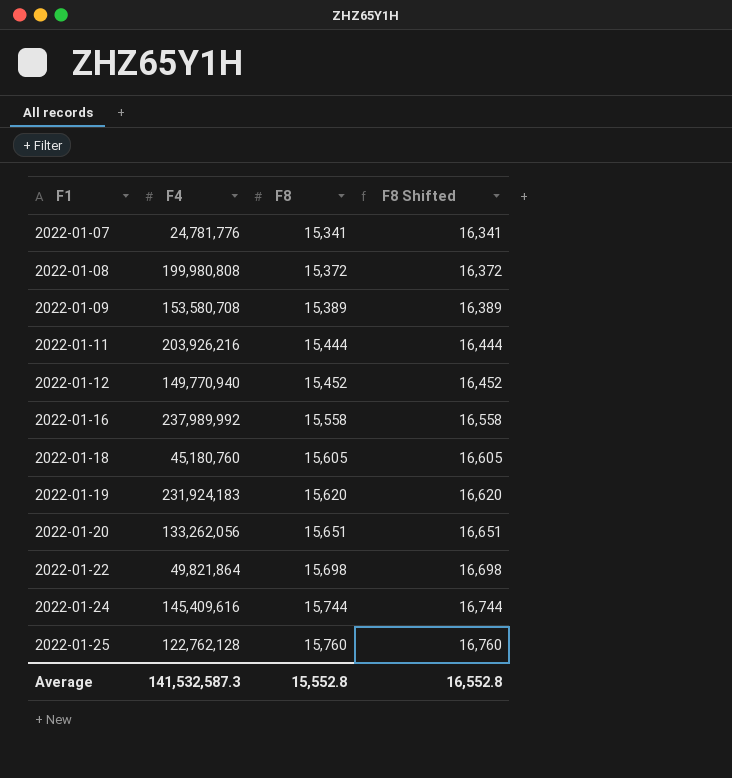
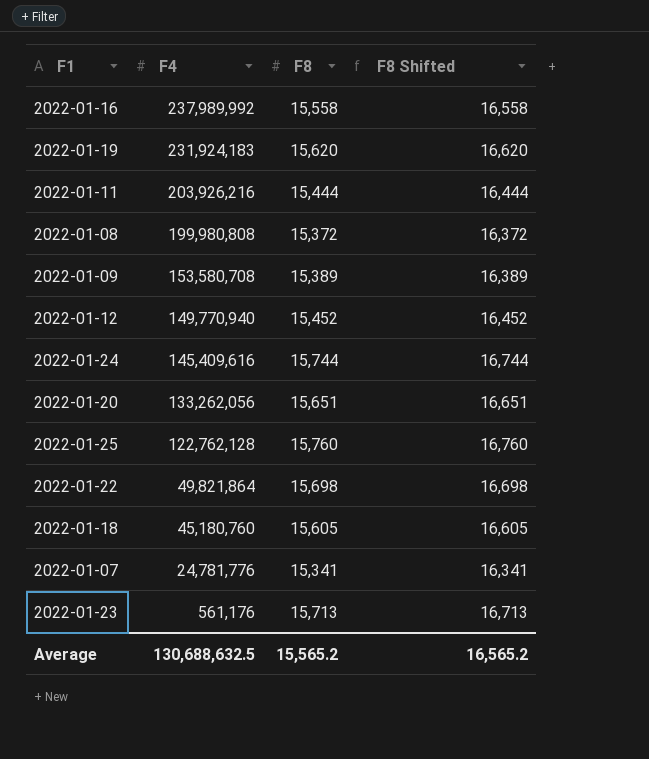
row order: F1 ascending -> F4 descending
row 2022-01-23: none -> 561,176 | 15,713 | 16,713
Average | F4: 141,532,587.3 -> 130,688,632.5
Average | F8: 15,552.8 -> 15,565.2
Average | F8 Shifted: 16,552.8 -> 16,565.2

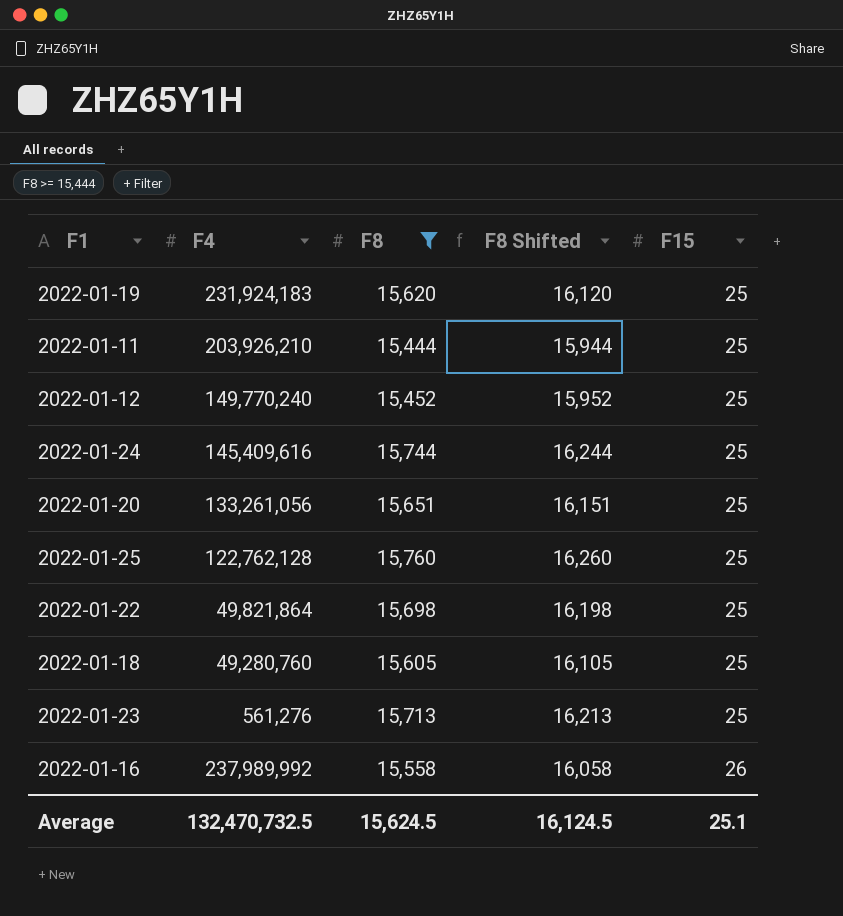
filter: none -> F8 >= 15,444
row order: F4 descending -> F15 ascending
column F8 Shifted | formula: [F8] + 1000 -> [F8] + 500
column F15 | position: none -> 5
2022-01-11 | F4: 203,926,216 -> 203,926,210
2022-01-12 | F4: 149,770,940 -> 149,770,240
2022-01-20 | F4: 133,262,056 -> 133,261,056
2022-01-18 | F4: 45,180,760 -> 49,280,760
2022-01-23 | F4: 561,176 -> 561,276
Average | F4: 130,688,632.5 -> 132,470,732.5
Average | F8: 15,565.2 -> 15,624.5
Average | F8 Shifted: 16,565.2 -> 16,124.5

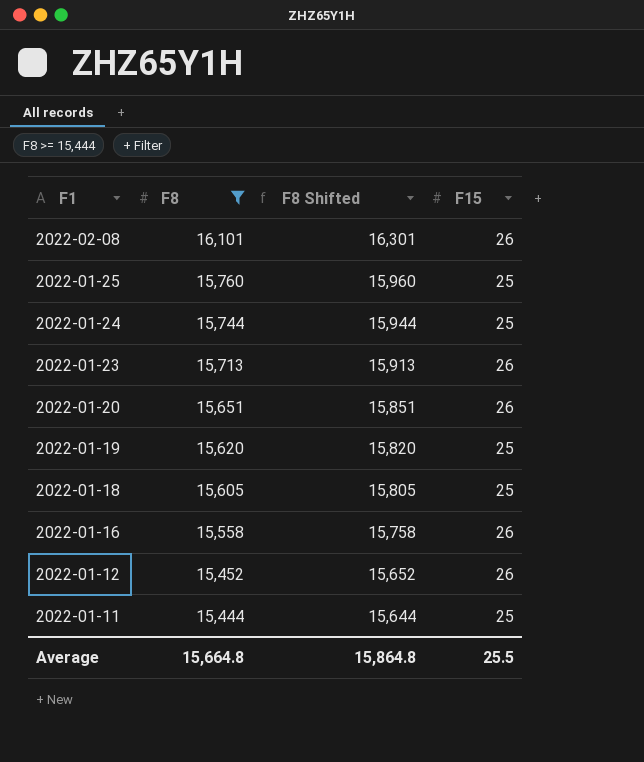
row order: F15 ascending -> F1 descending
column F4 | position: 2 -> none
column F8 Shifted | formula: [F8] + 500 -> [F8] + 200
row 2022-01-22: 49,821,864 | 15,698 | 16,198 | 25 -> none
row 2022-02-08: none -> 16,101 | 16,301 | 26
2022-01-23 | F15: 25 -> 26
2022-01-20 | F15: 25 -> 26
2022-01-12 | F15: 25 -> 26
Average | F8: 15,624.5 -> 15,664.8
Average | F8 Shifted: 16,124.5 -> 15,864.8
Average | F15: 25.1 -> 25.5

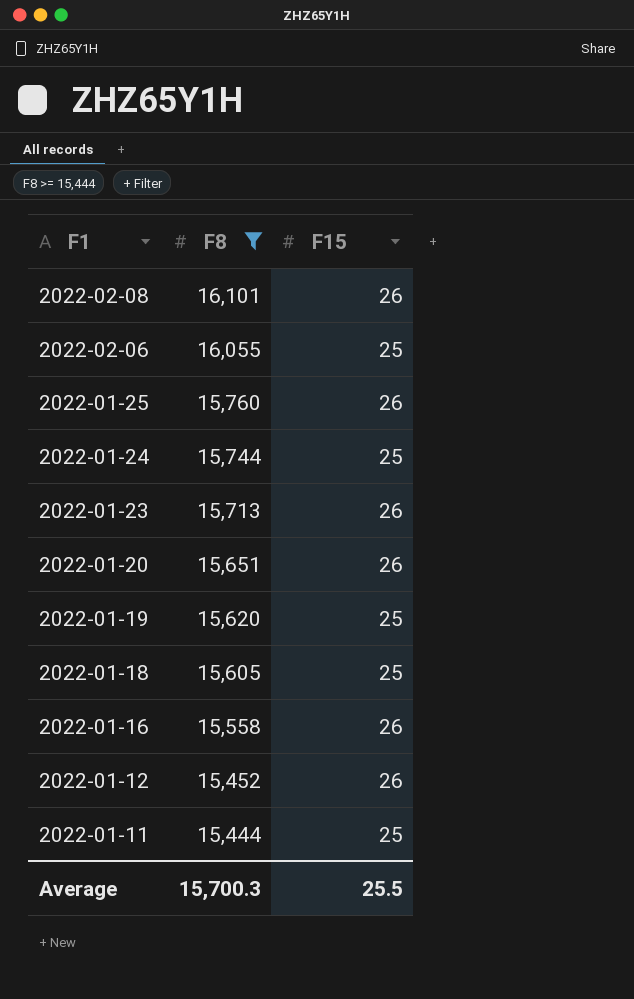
column F8 Shifted | formula: [F8] + 200 -> none
row 2022-02-06: none -> 16,055 | 25
2022-01-25 | F15: 25 -> 26
Average | F8: 15,664.8 -> 15,700.3

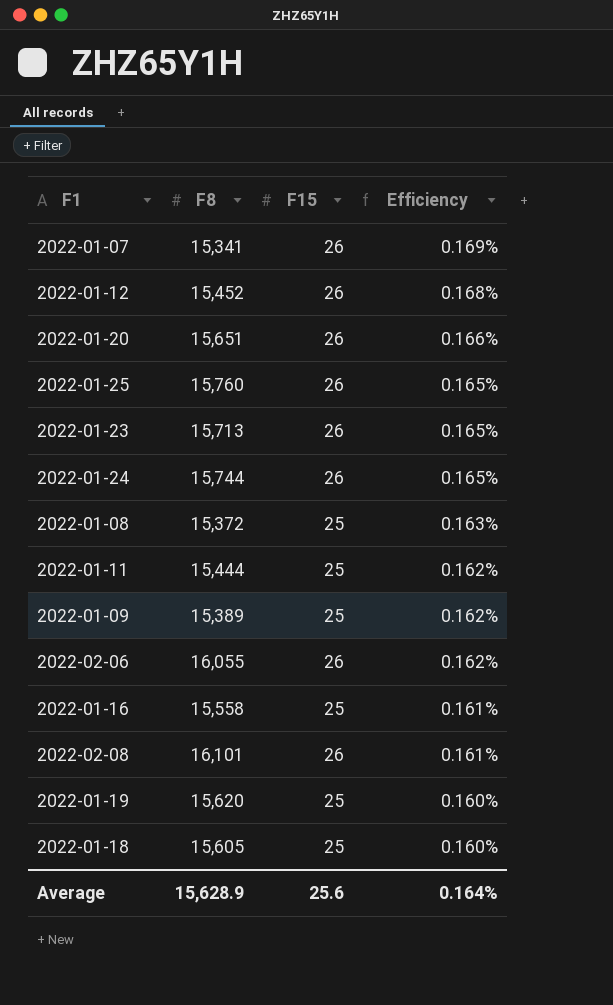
filter: F8 >= 15,444 -> none
row order: F1 descending -> Efficiency descending
column Efficiency | formula: none -> [F15] / [F8]
2022-01-24 | F15: 25 -> 26
2022-02-06 | F15: 25 -> 26
2022-01-16 | F15: 26 -> 25
Average | F8: 15,700.3 -> 15,628.9
Average | F15: 25.5 -> 25.6

